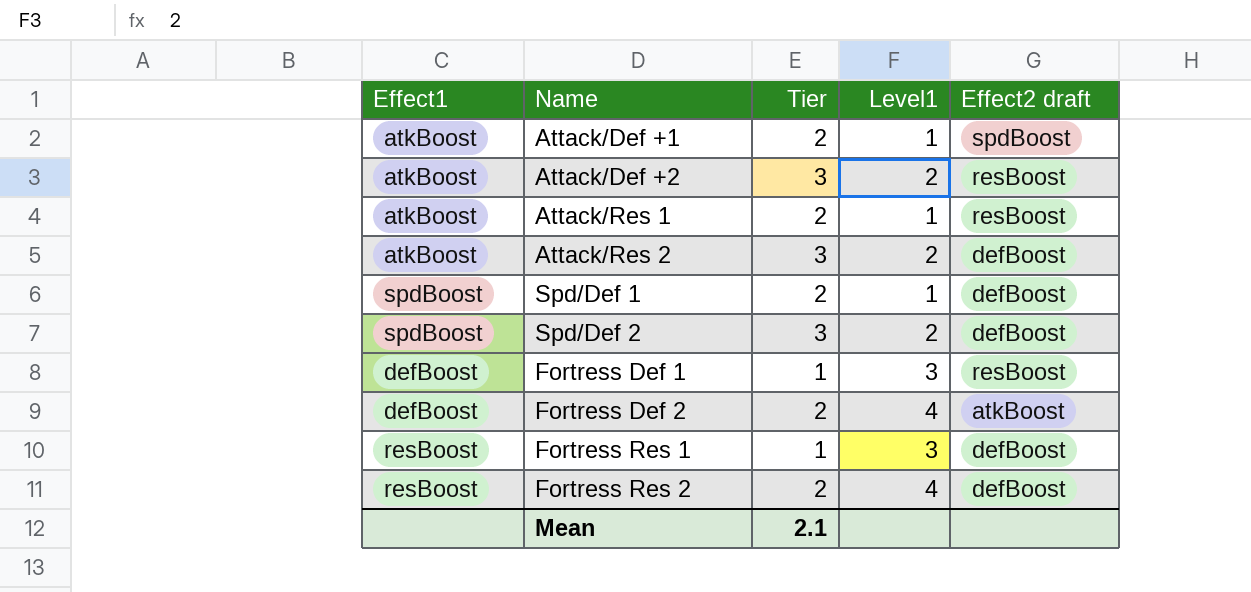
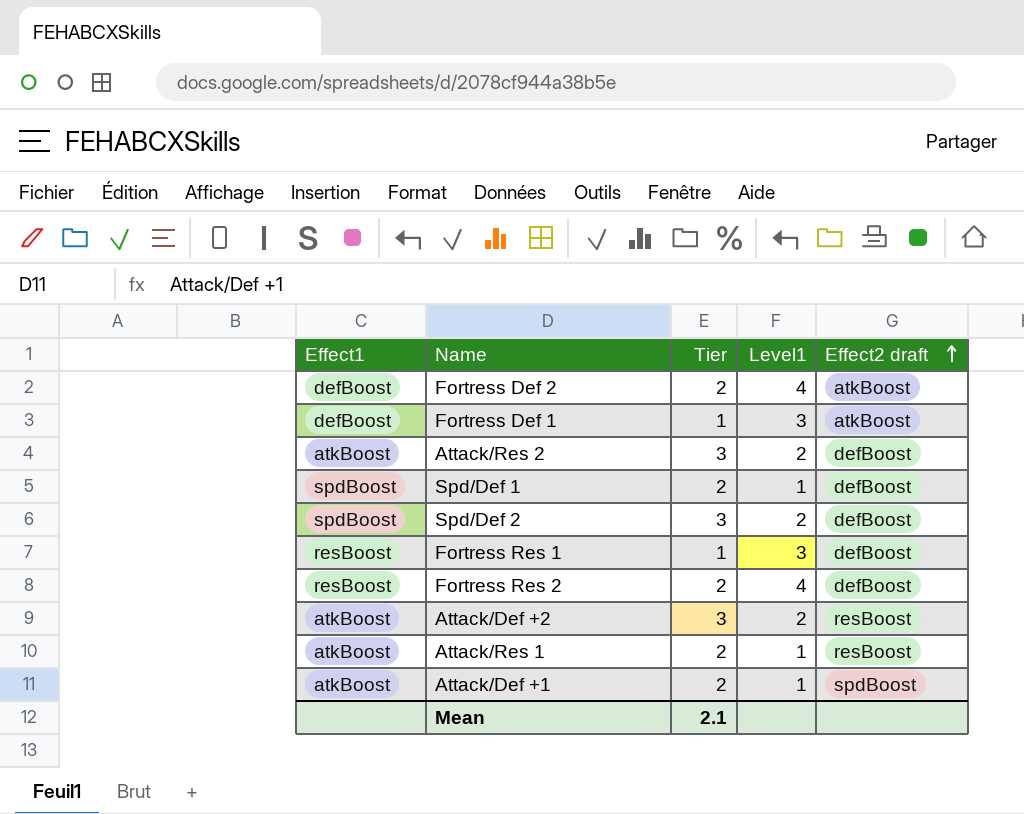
row order: none -> Effect2 draft ascending
Fortress Def 1 | Effect2 draft: resBoost -> atkBoost

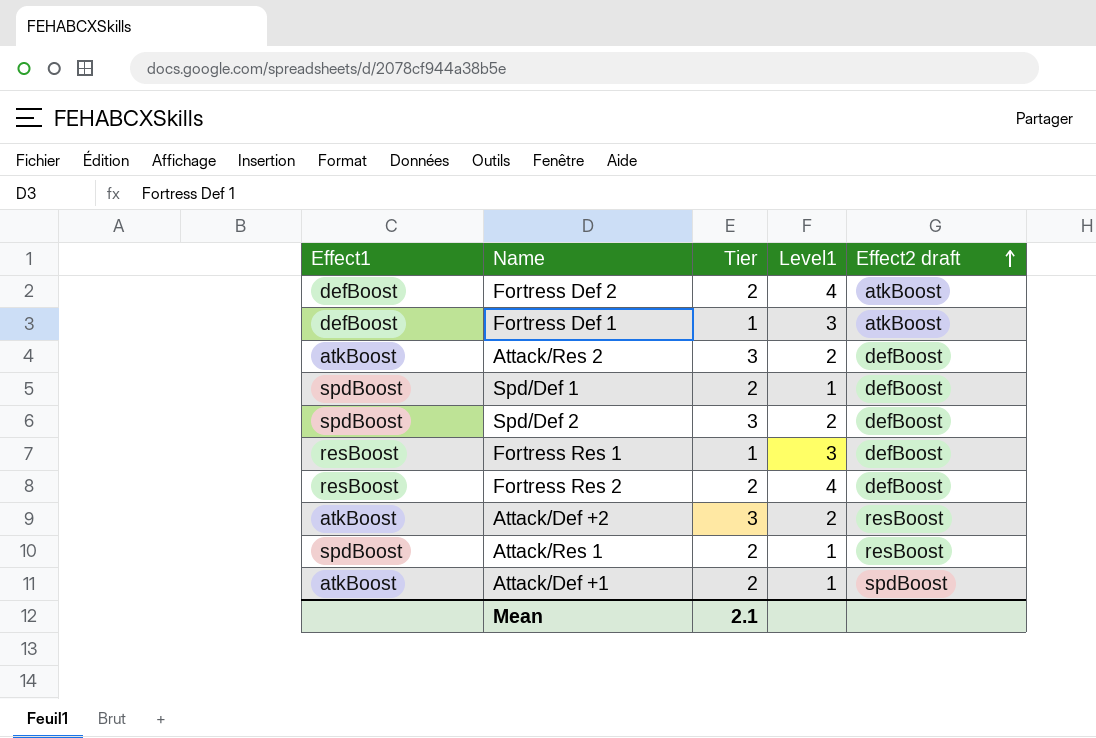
Attack/Res 1 | Effect1: atkBoost -> spdBoost

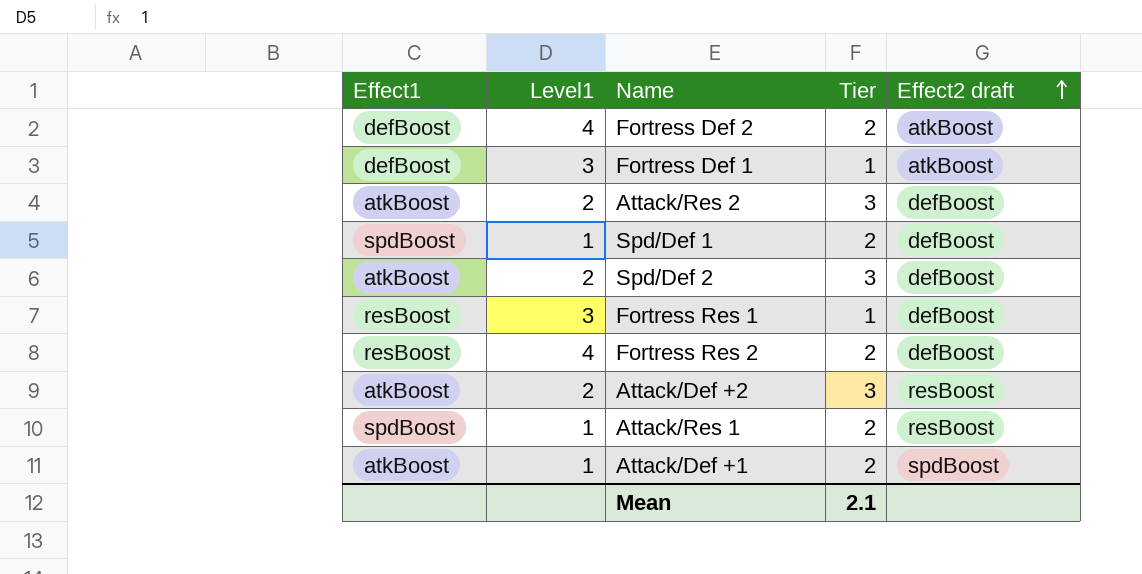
column Level1 | position: 4 -> 2
Spd/Def 2 | Effect1: spdBoost -> atkBoost

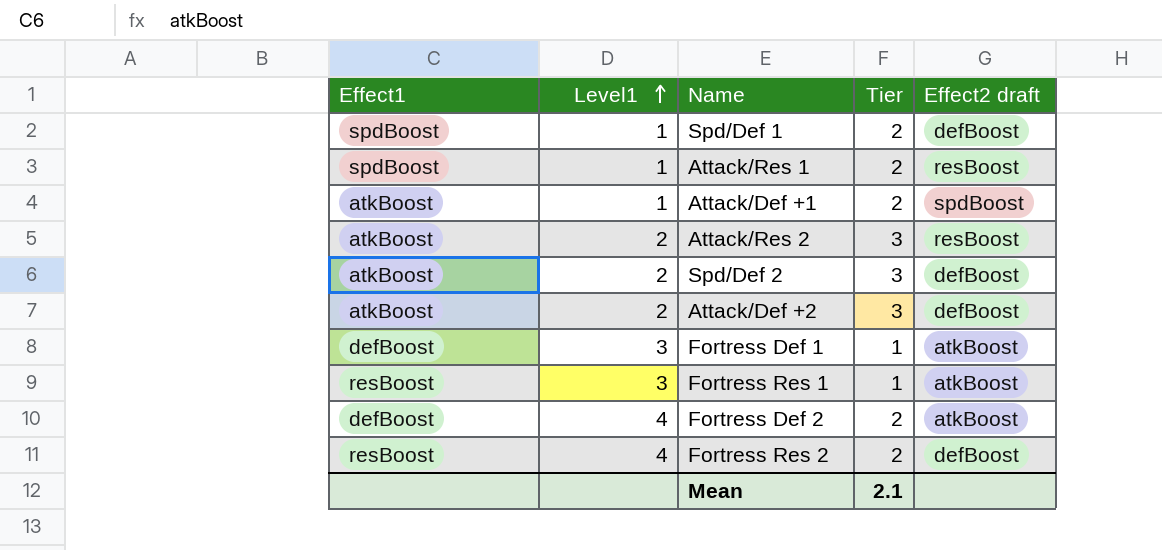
row order: Effect2 draft ascending -> Level1 ascending
Attack/Res 2 | Effect2 draft: defBoost -> resBoost
Attack/Def +2 | Effect2 draft: resBoost -> defBoost
Fortress Res 1 | Effect2 draft: defBoost -> atkBoost

